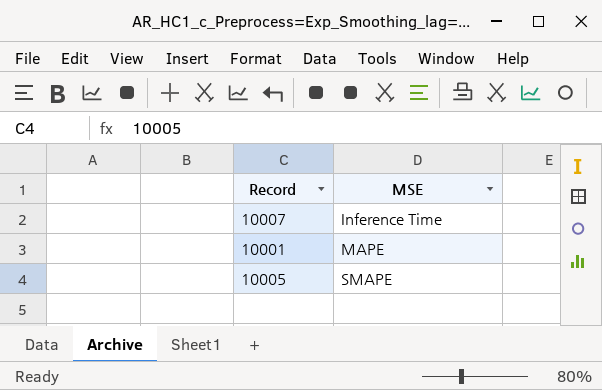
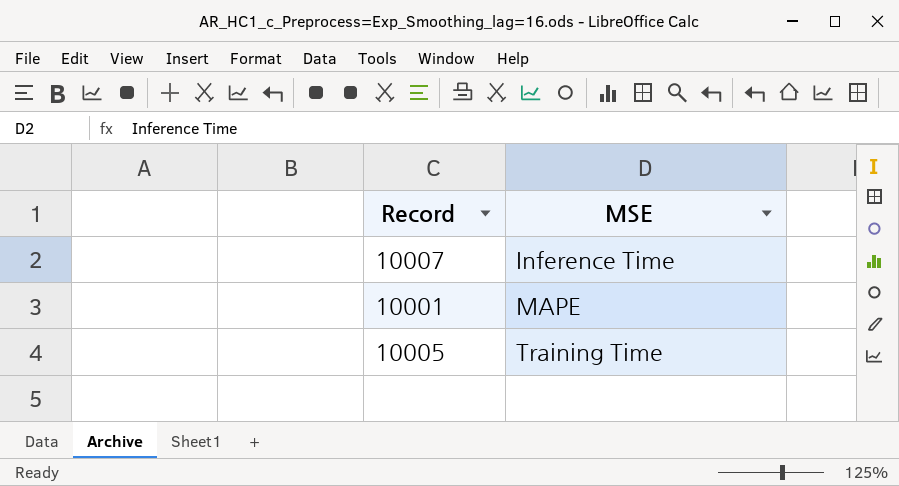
10005 | MSE: SMAPE -> Training Time

